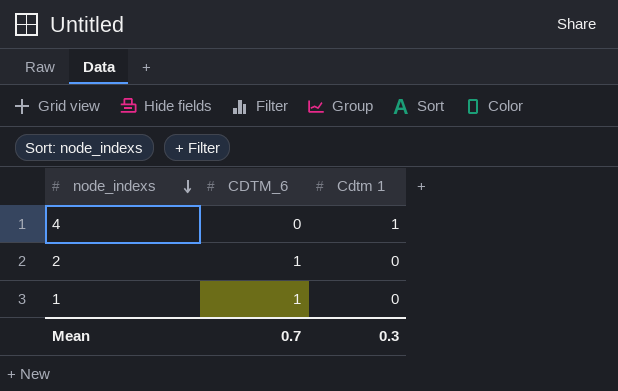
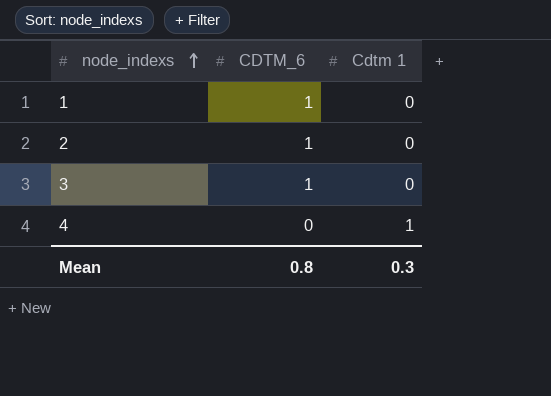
row order: node_indexs descending -> node_indexs ascending
row 3: none -> 1 | 0
Mean | CDTM_6: 0.7 -> 0.8

